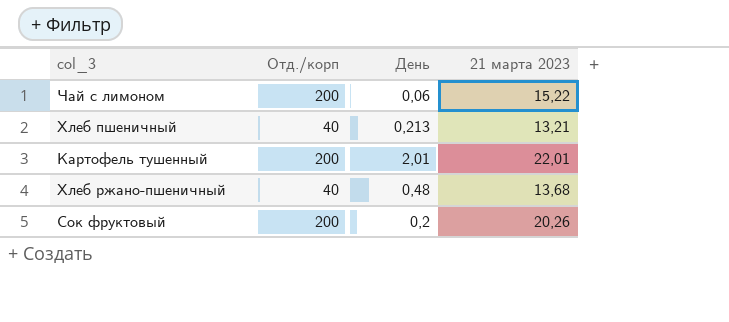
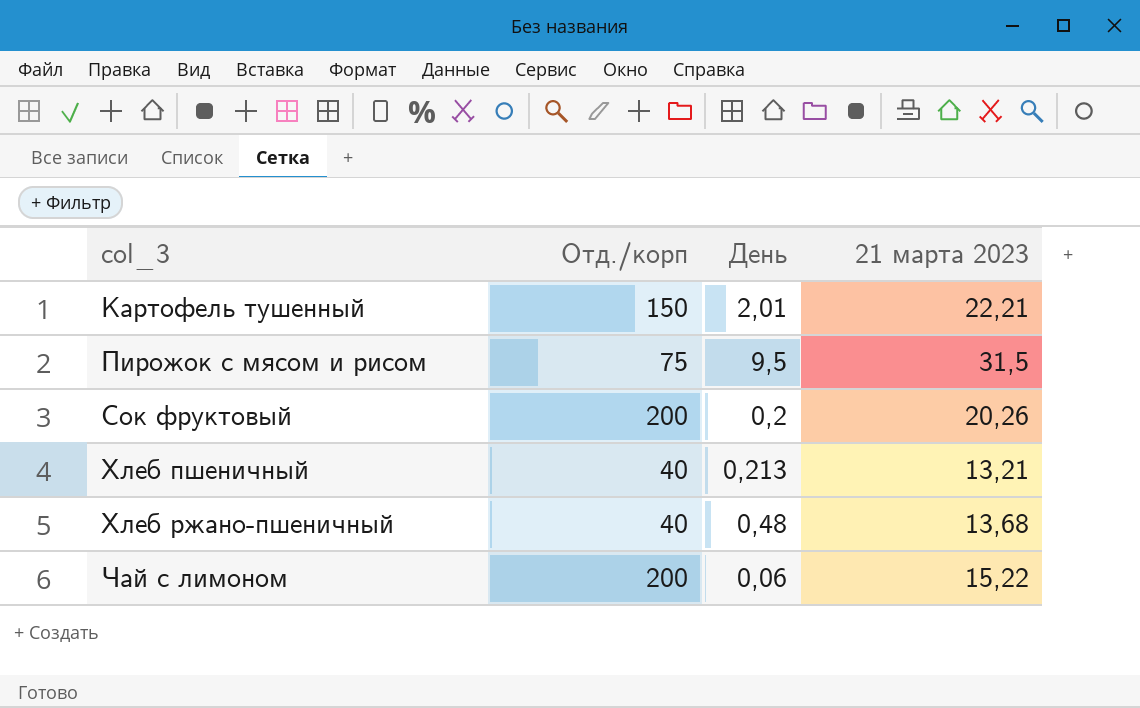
row order: none -> col_3 ascending
Картофель тушенный | Отд./корп: 200 -> 150
Картофель тушенный | 21 марта 2023: 22,01 -> 22,21
row Пирожок с мясом и рисом: none -> 75 | 9,5 | 31,5

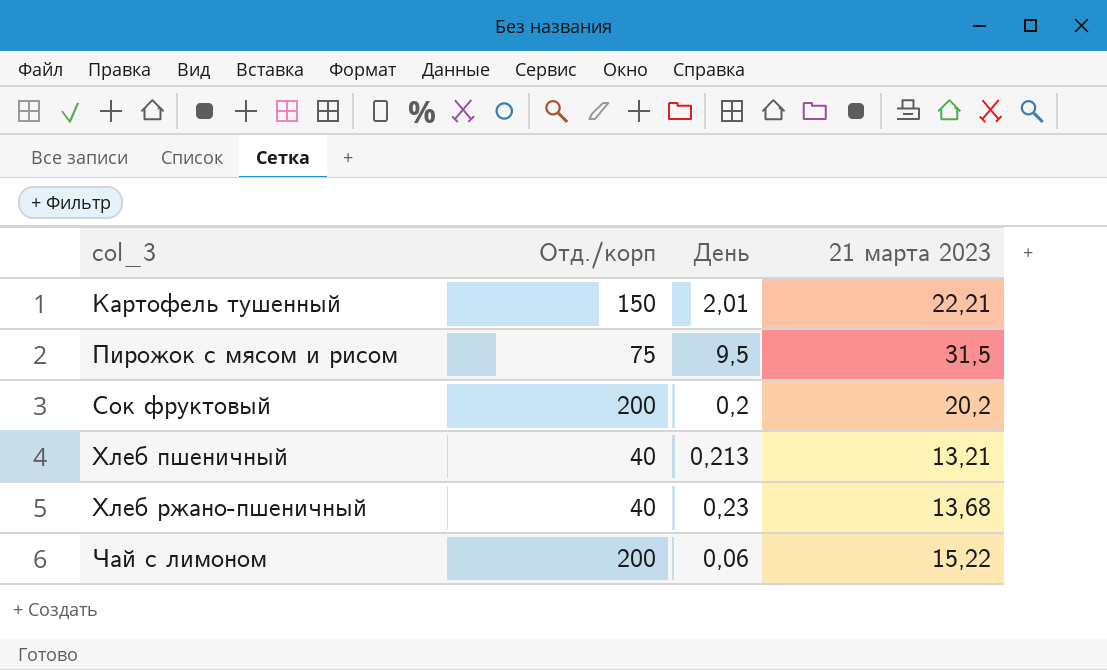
Сок фруктовый | 21 марта 2023: 20,26 -> 20,2
Хлеб ржано-пшеничный | День: 0,48 -> 0,23

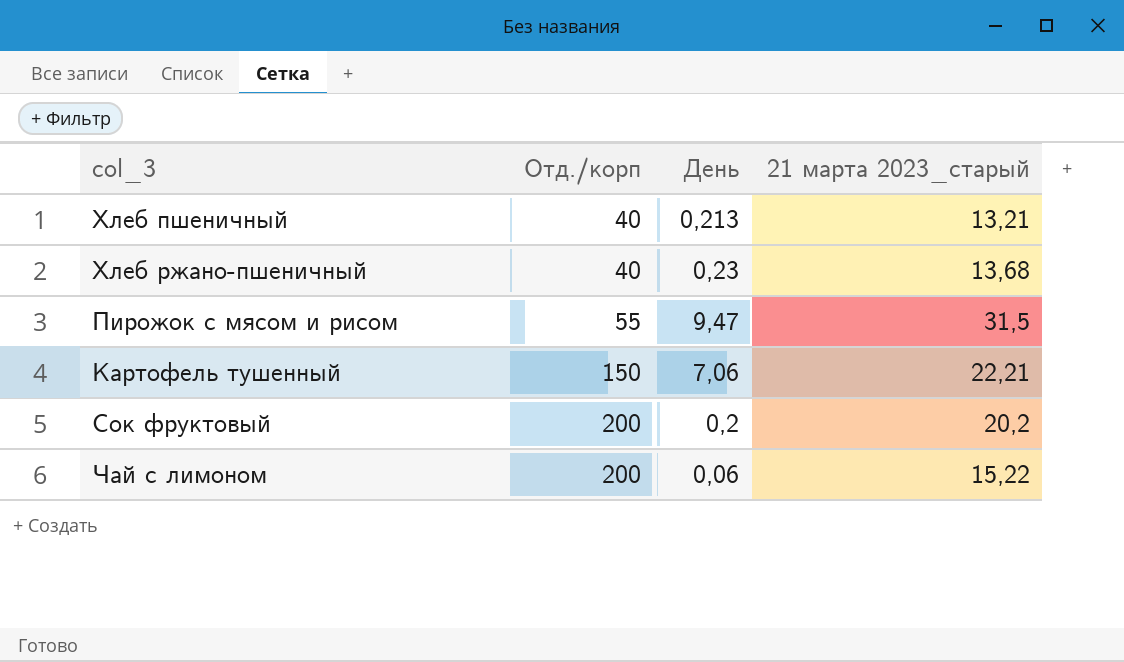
row order: col_3 ascending -> Отд./корп ascending
column name: 21 марта 2023 -> 21 марта 2023_старый
Пирожок с мясом и рисом | Отд./корп: 75 -> 55
Пирожок с мясом и рисом | День: 9,5 -> 9,47
Картофель тушенный | День: 2,01 -> 7,06

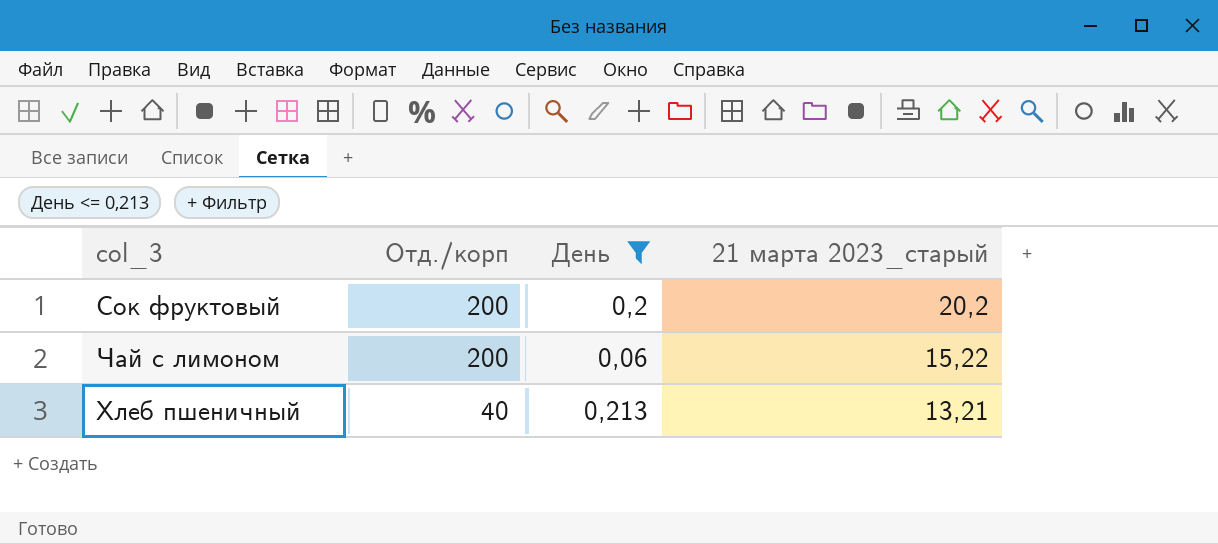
filter: none -> День <= 0,213
row order: Отд./корп ascending -> Отд./корп descending

